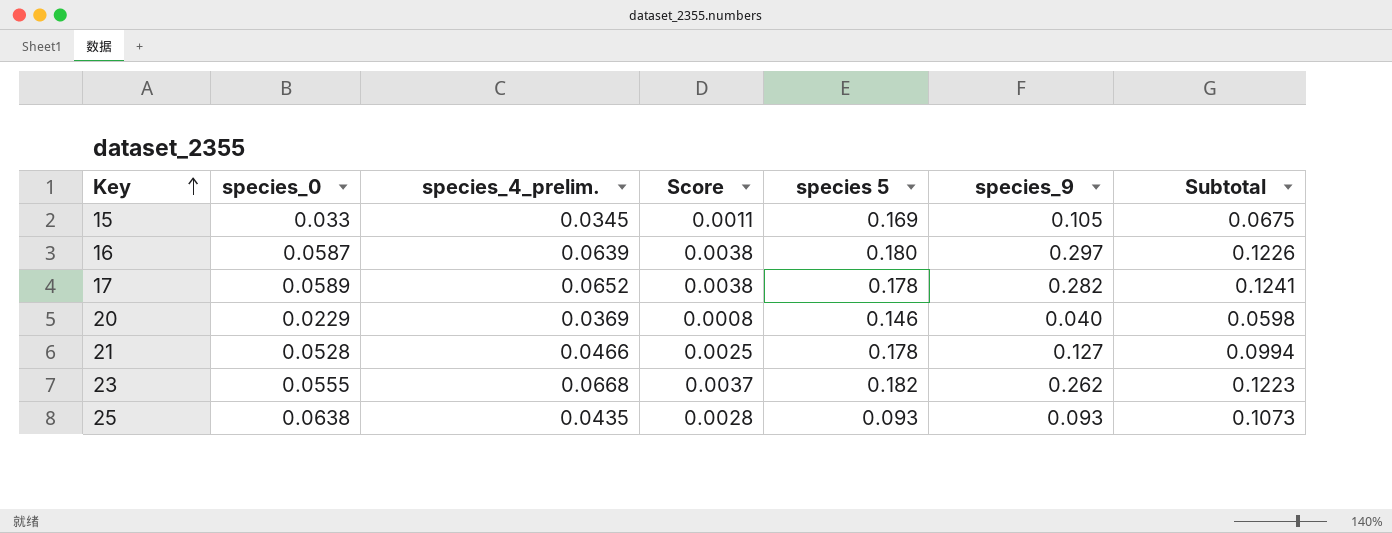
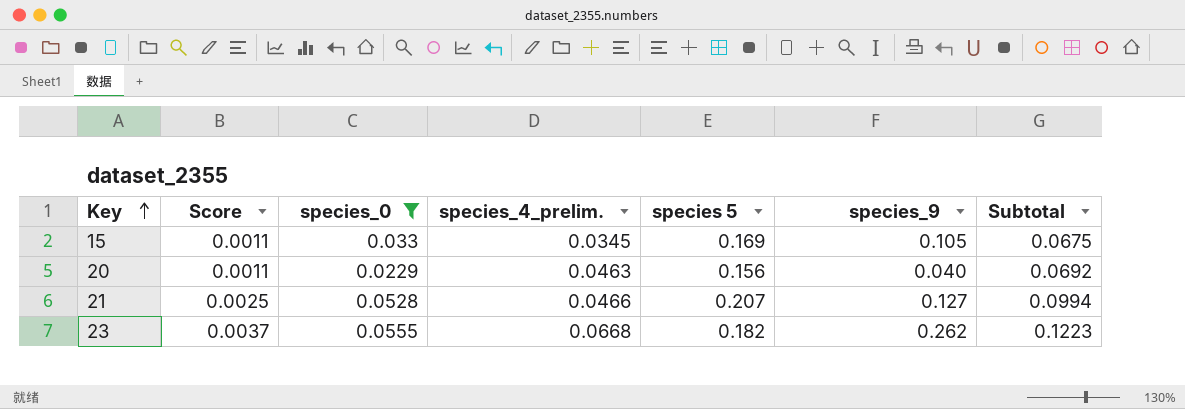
filter: none -> species_0 <= 0.0555
column Score | position: 4 -> 2
20 | Score: 0.0008 -> 0.0011
20 | species_4_prelim.: 0.0369 -> 0.0463
20 | species 5: 0.146 -> 0.156
20 | Subtotal: 0.0598 -> 0.0692
21 | species 5: 0.178 -> 0.207

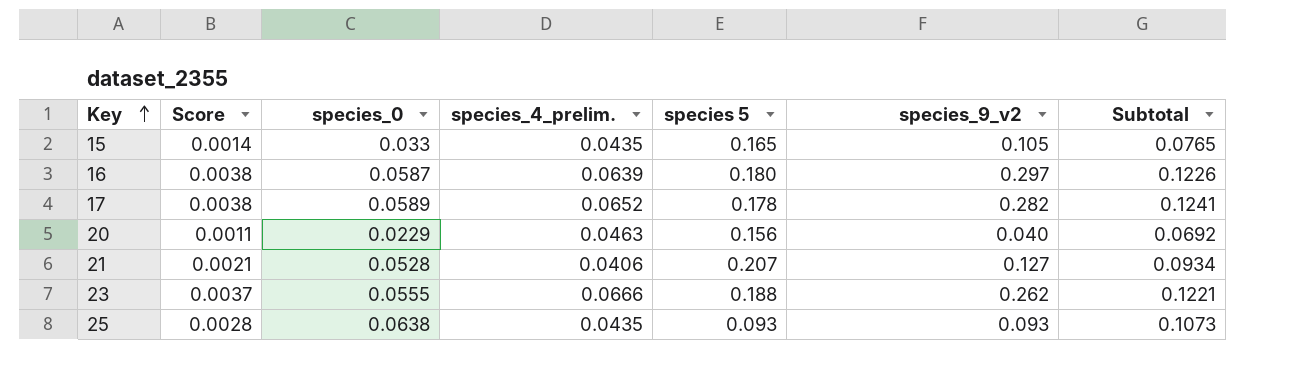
filter: species_0 <= 0.0555 -> none
column name: species_9 -> species_9_v2
15 | Score: 0.0011 -> 0.0014
15 | species_4_prelim.: 0.0345 -> 0.0435
15 | species 5: 0.169 -> 0.165
15 | Subtotal: 0.0675 -> 0.0765
21 | Score: 0.0025 -> 0.0021
21 | species_4_prelim.: 0.0466 -> 0.0406
21 | Subtotal: 0.0994 -> 0.0934
23 | species_4_prelim.: 0.0668 -> 0.0666
23 | species 5: 0.182 -> 0.188
23 | Subtotal: 0.1223 -> 0.1221

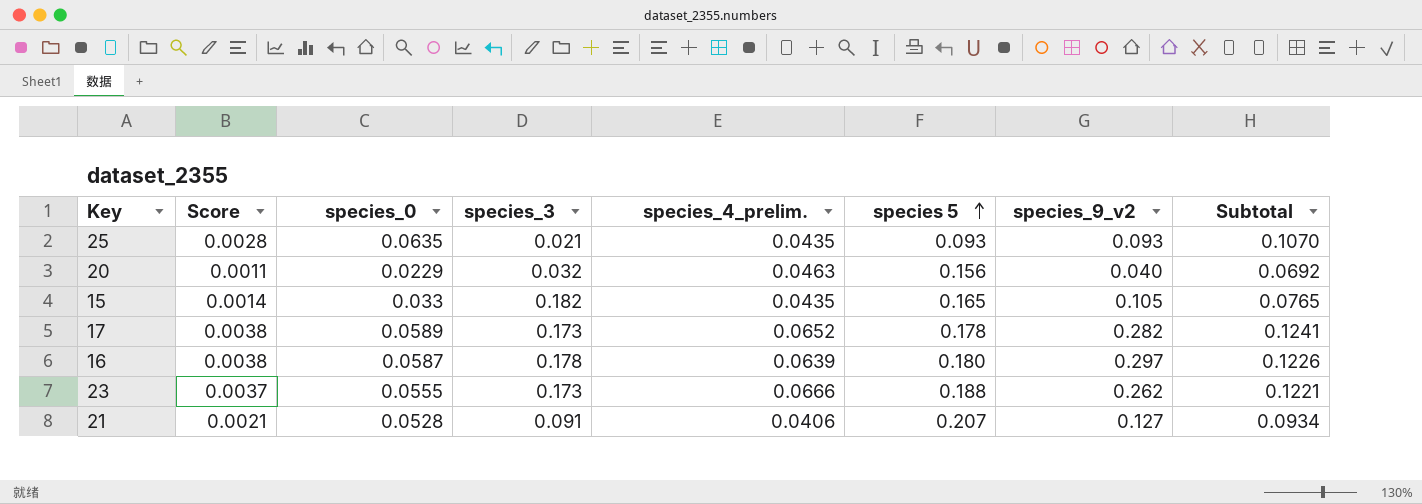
row order: Key ascending -> species 5 ascending
column species_3 | position: none -> 4
25 | species_0: 0.0638 -> 0.0635
25 | Subtotal: 0.1073 -> 0.1070

